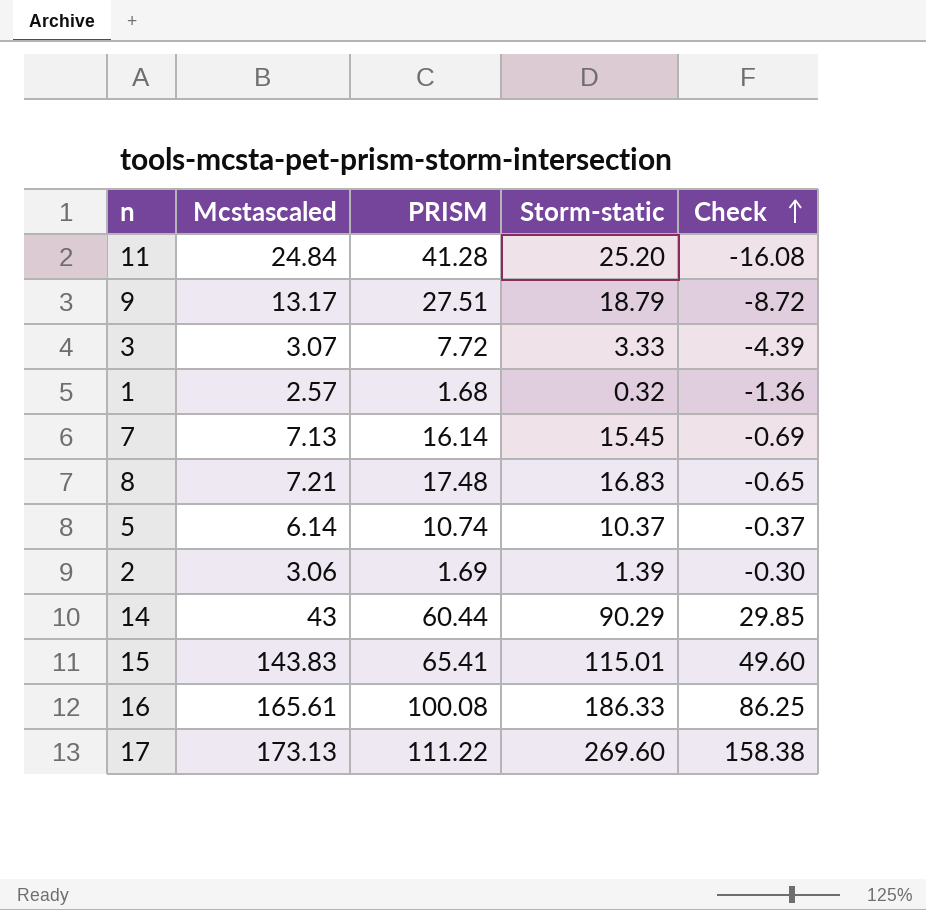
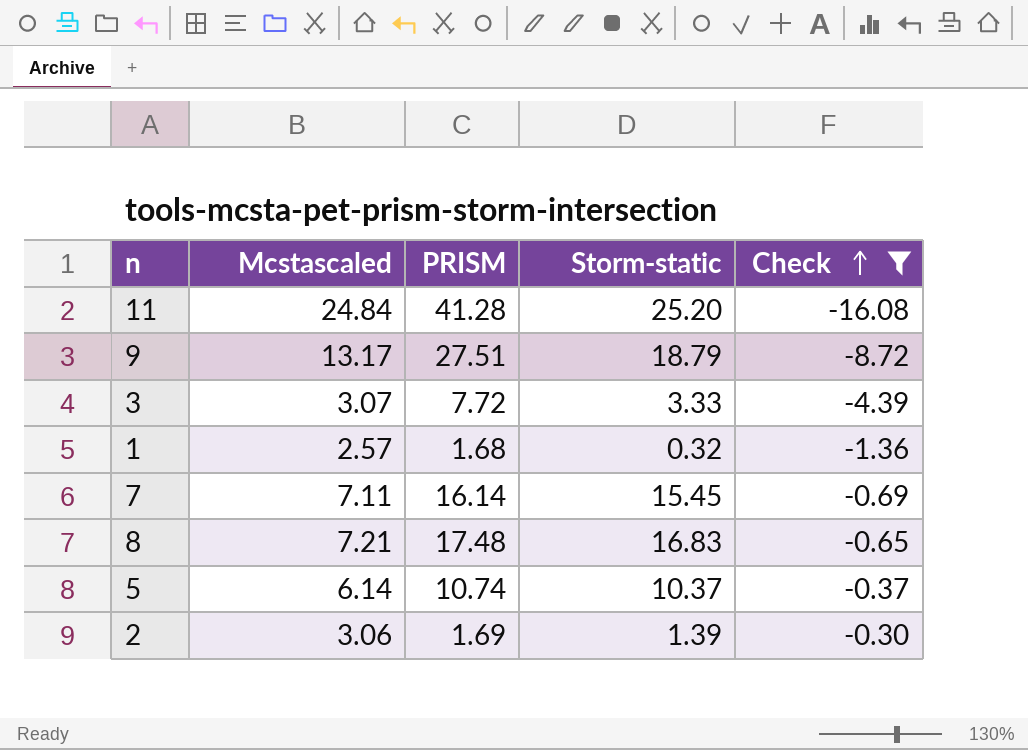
filter: none -> Check <= -0.30
7 | Mcstascaled: 7.13 -> 7.11

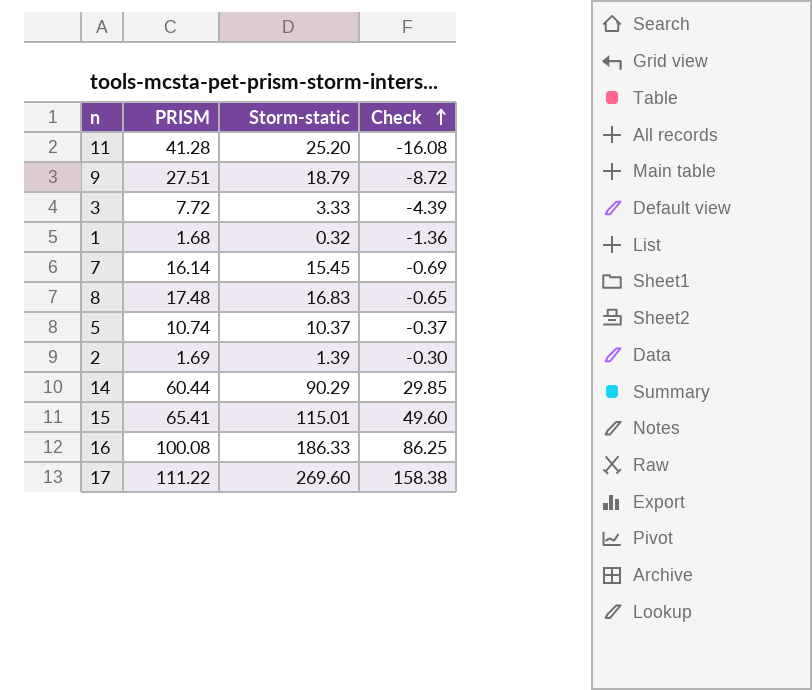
filter: Check <= -0.30 -> none
column Mcstascaled | position: 2 -> none

